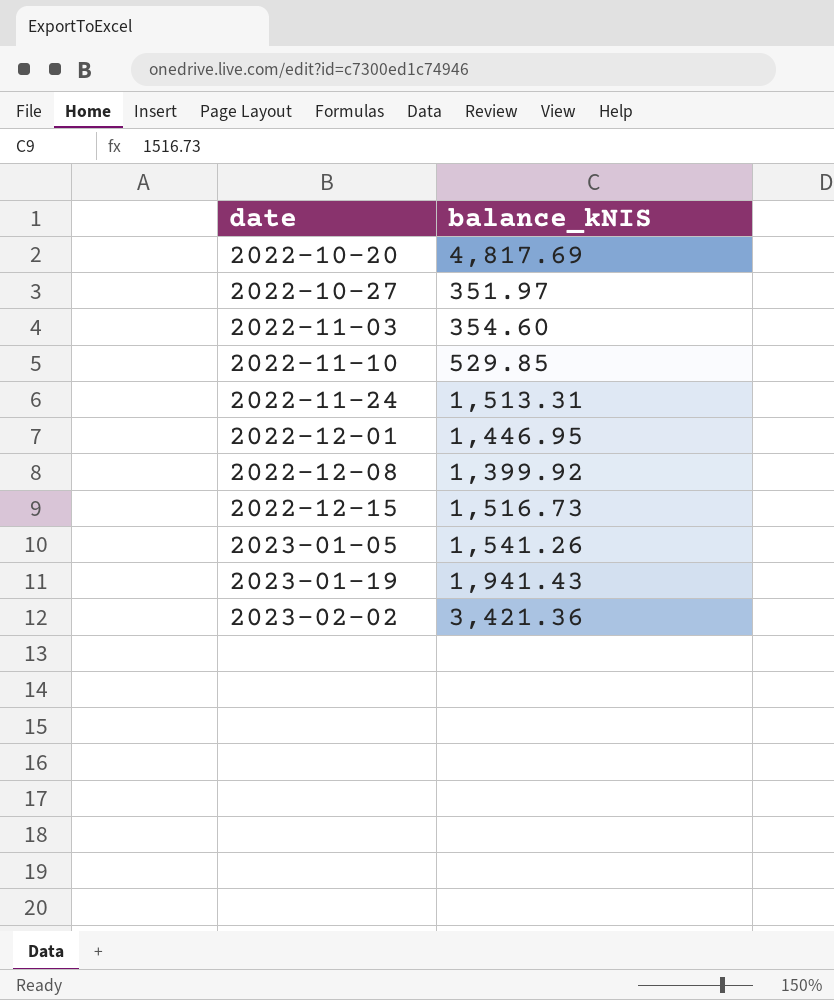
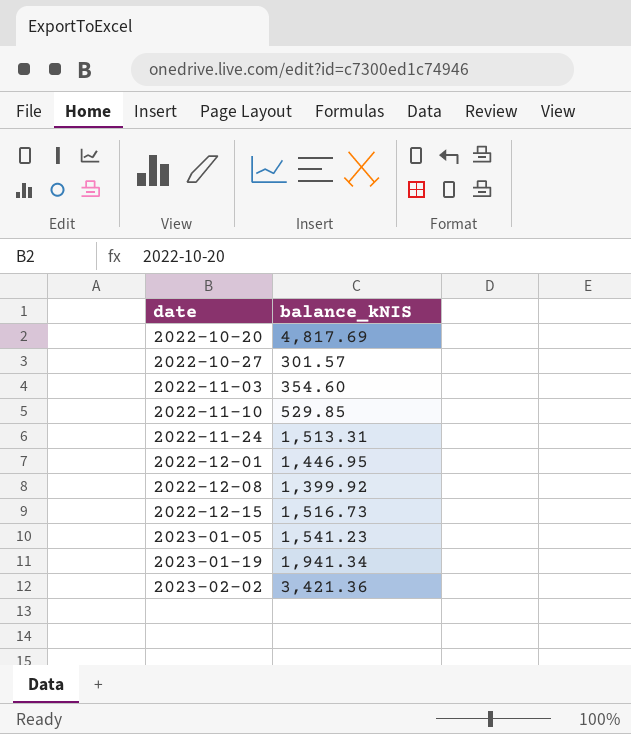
2022-10-27 | balance_kNIS: 351.97 -> 301.57
2023-01-05 | balance_kNIS: 1,541.26 -> 1,541.23
2023-01-19 | balance_kNIS: 1,941.43 -> 1,941.34

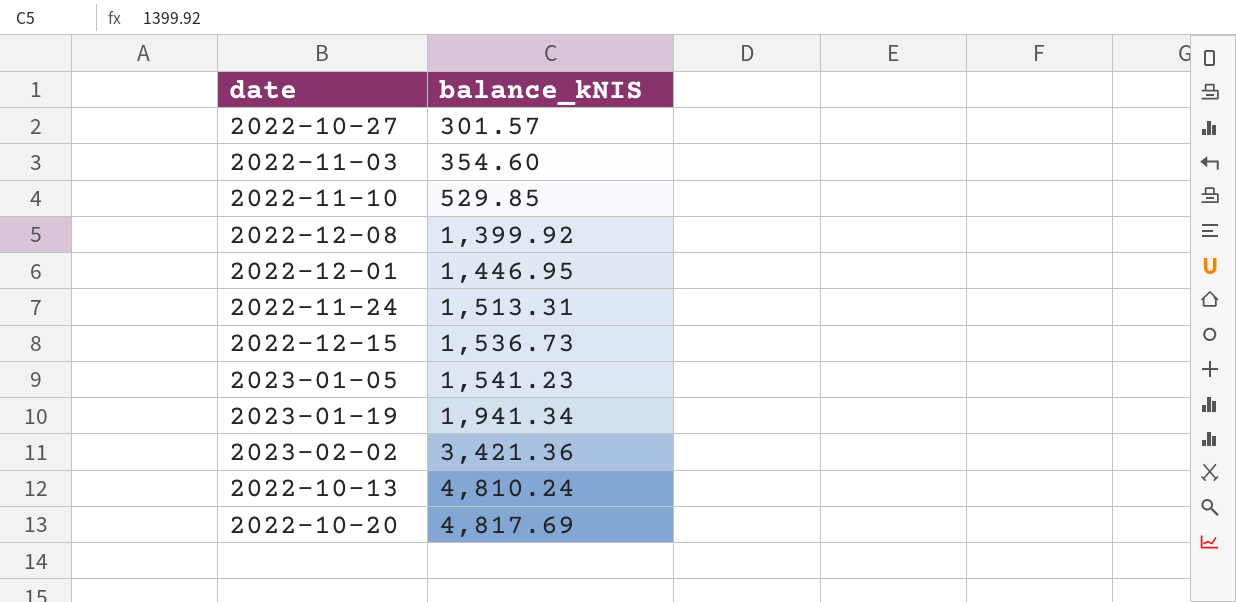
row order: date ascending -> balance_kNIS ascending
2022-12-15 | balance_kNIS: 1,516.73 -> 1,536.73
row 2022-10-13: none -> 4,810.24

